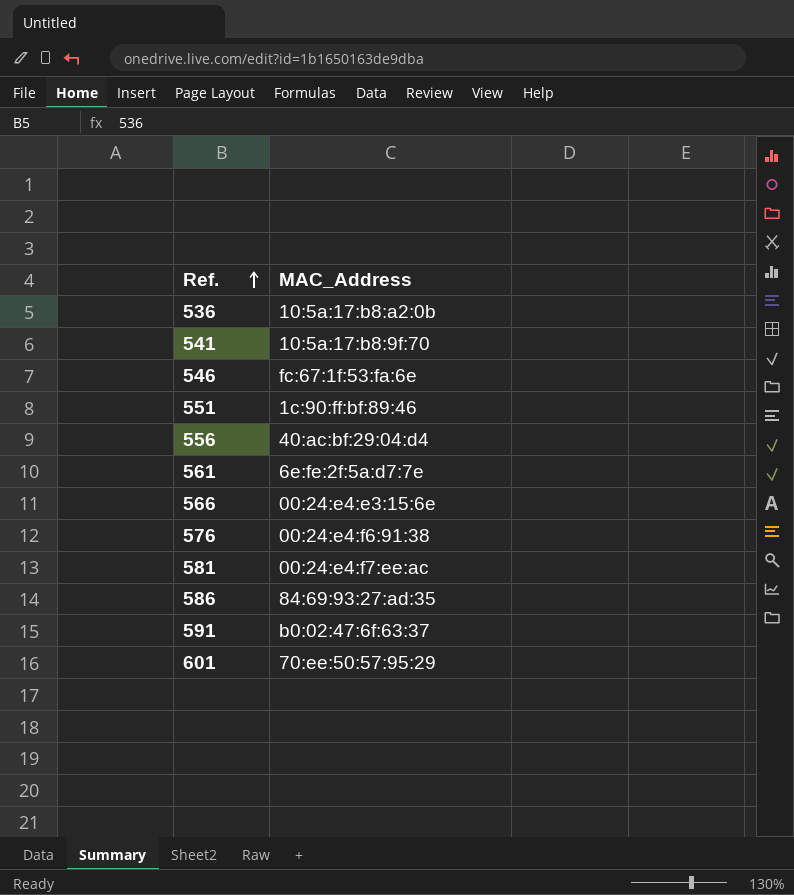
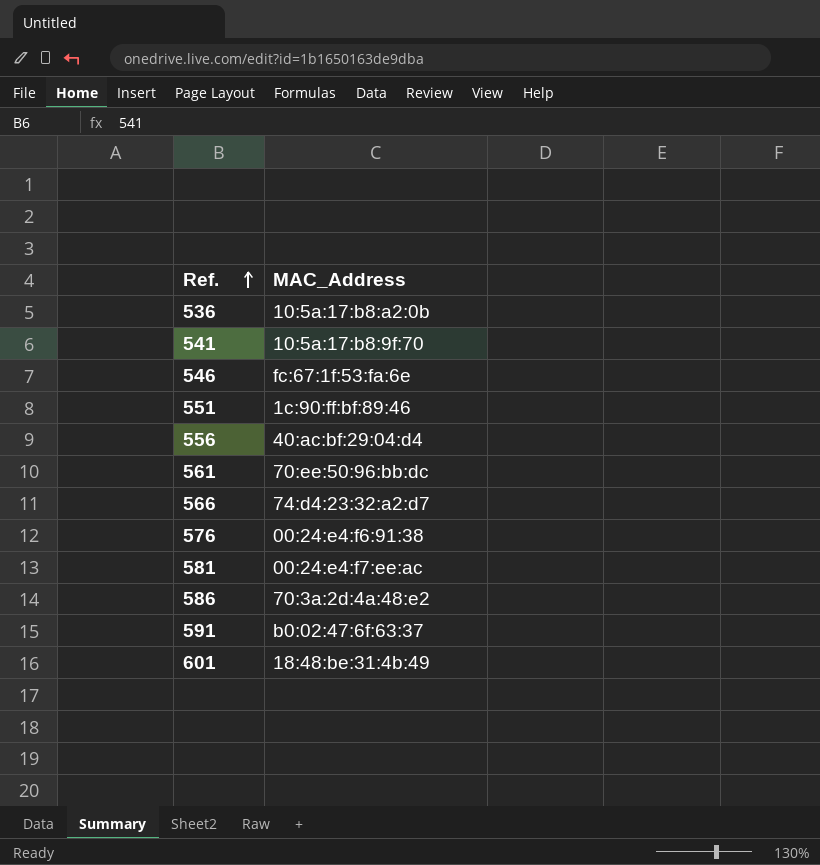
561 | MAC_Address: 6e:fe:2f:5a:d7:7e -> 70:ee:50:96:bb:dc
566 | MAC_Address: 00:24:e4:e3:15:6e -> 74:d4:23:32:a2:d7
586 | MAC_Address: 84:69:93:27:ad:35 -> 70:3a:2d:4a:48:e2
601 | MAC_Address: 70:ee:50:57:95:29 -> 18:48:be:31:4b:49

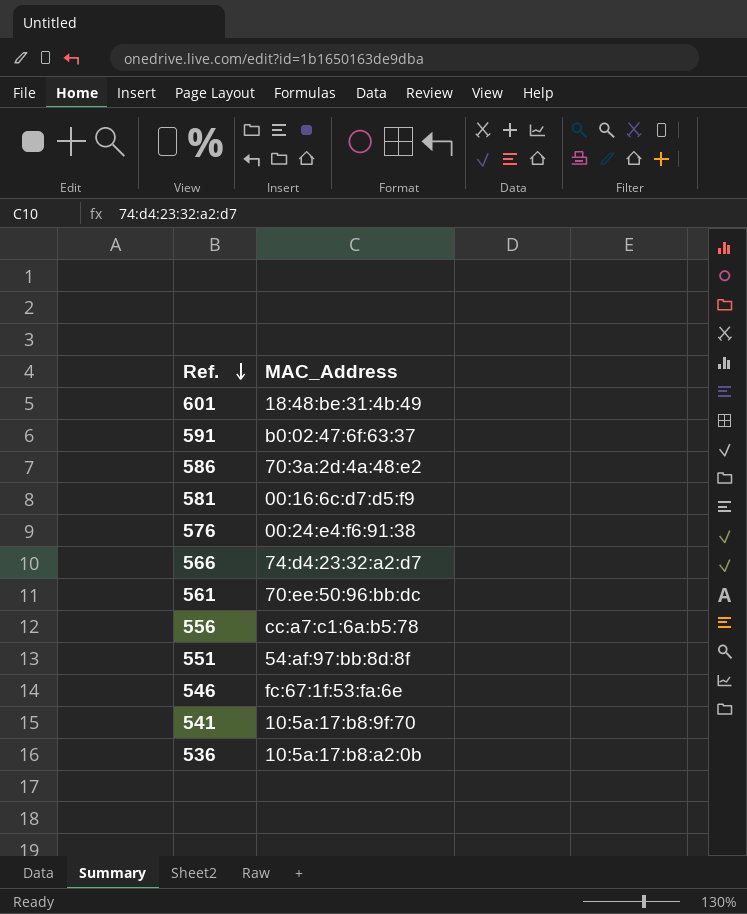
row order: Ref. ascending -> Ref. descending
581 | MAC_Address: 00:24:e4:f7:ee:ac -> 00:16:6c:d7:d5:f9
556 | MAC_Address: 40:ac:bf:29:04:d4 -> cc:a7:c1:6a:b5:78
551 | MAC_Address: 1c:90:ff:bf:89:46 -> 54:af:97:bb:8d:8f

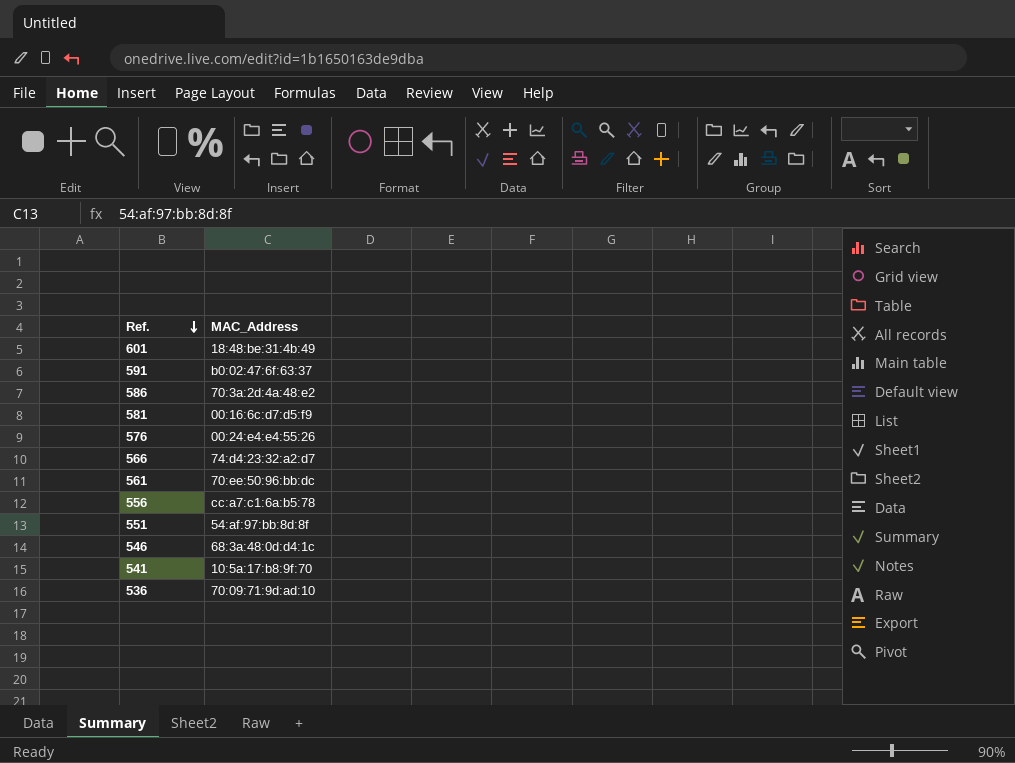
576 | MAC_Address: 00:24:e4:f6:91:38 -> 00:24:e4:e4:55:26
546 | MAC_Address: fc:67:1f:53:fa:6e -> 68:3a:48:0d:d4:1c
536 | MAC_Address: 10:5a:17:b8:a2:0b -> 70:09:71:9d:ad:10

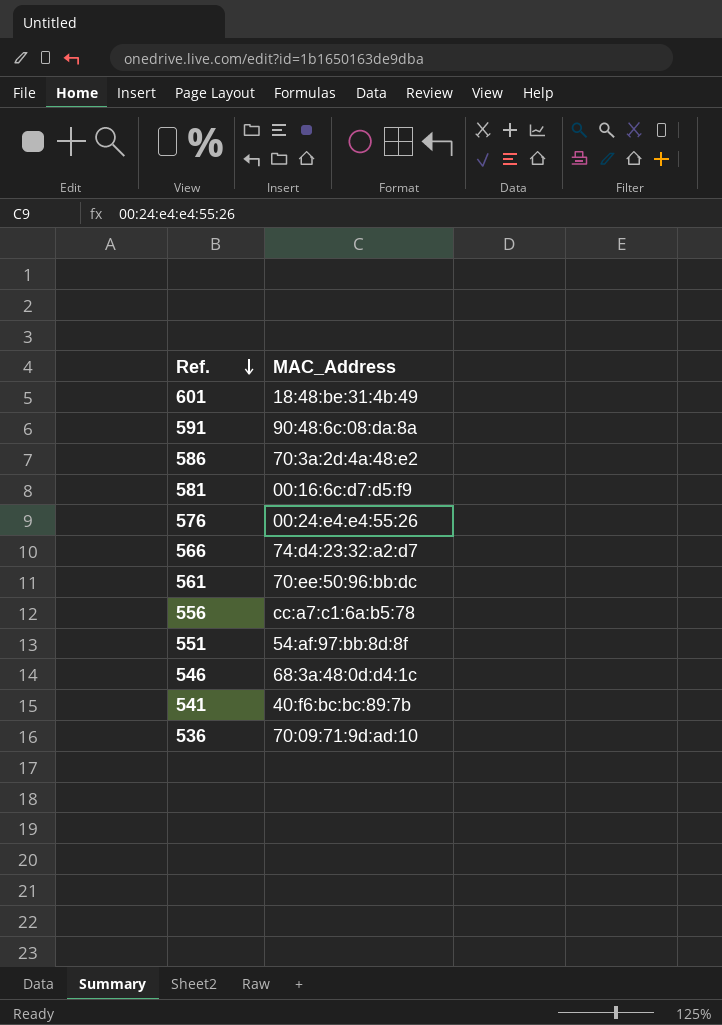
591 | MAC_Address: b0:02:47:6f:63:37 -> 90:48:6c:08:da:8a
541 | MAC_Address: 10:5a:17:b8:9f:70 -> 40:f6:bc:bc:89:7b

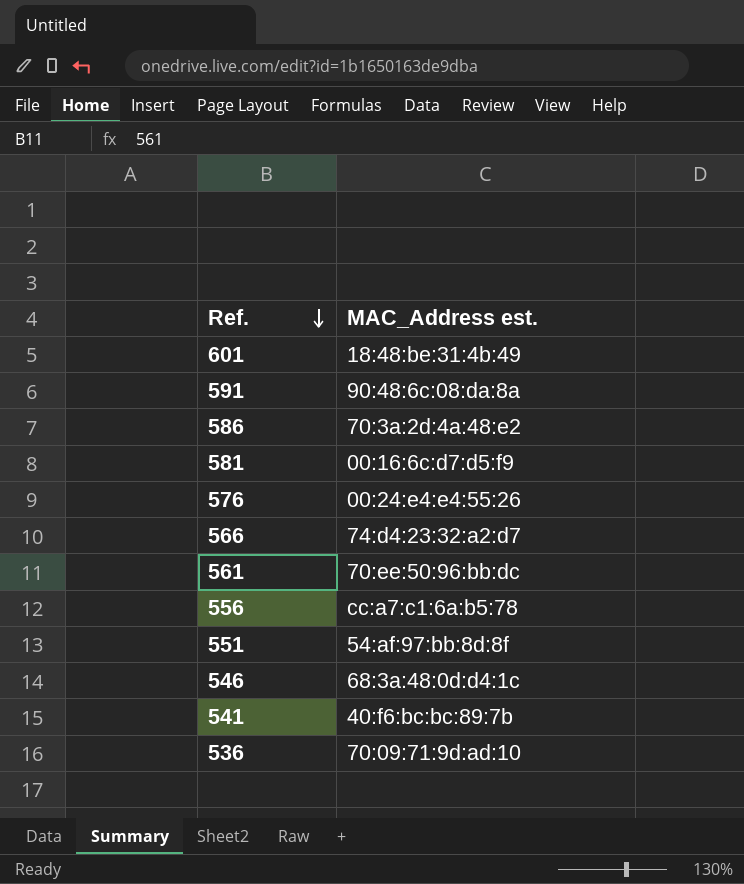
column name: MAC_Address -> MAC_Address est.

